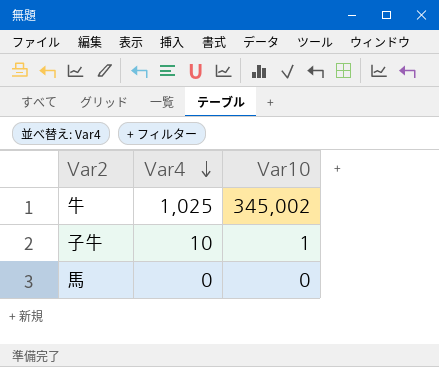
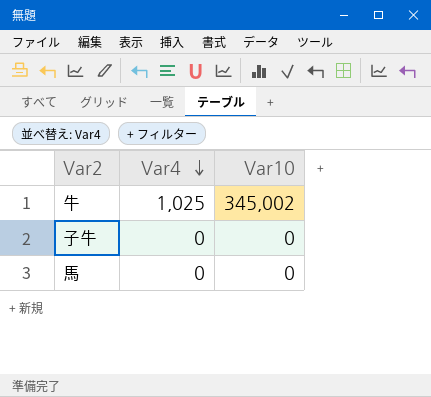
子牛 | Var4: 10 -> 0
子牛 | Var10: 1 -> 0

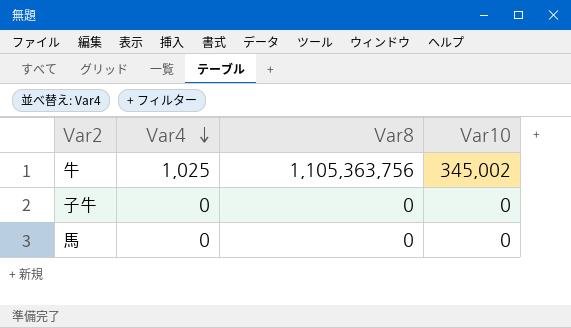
column Var8 | position: none -> 3

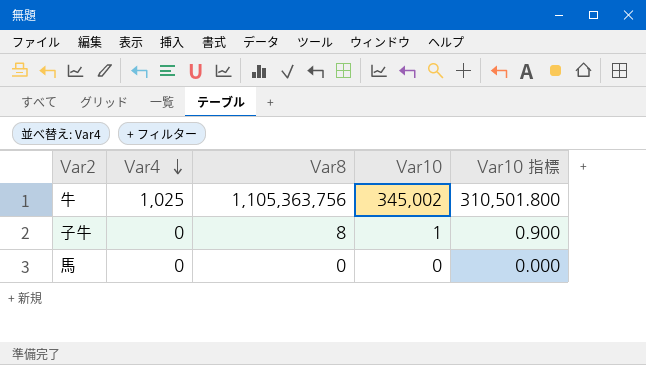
column Var10 指標 | formula: none -> [Var10] * 0.9
子牛 | Var8: 0 -> 8
子牛 | Var10: 0 -> 1

